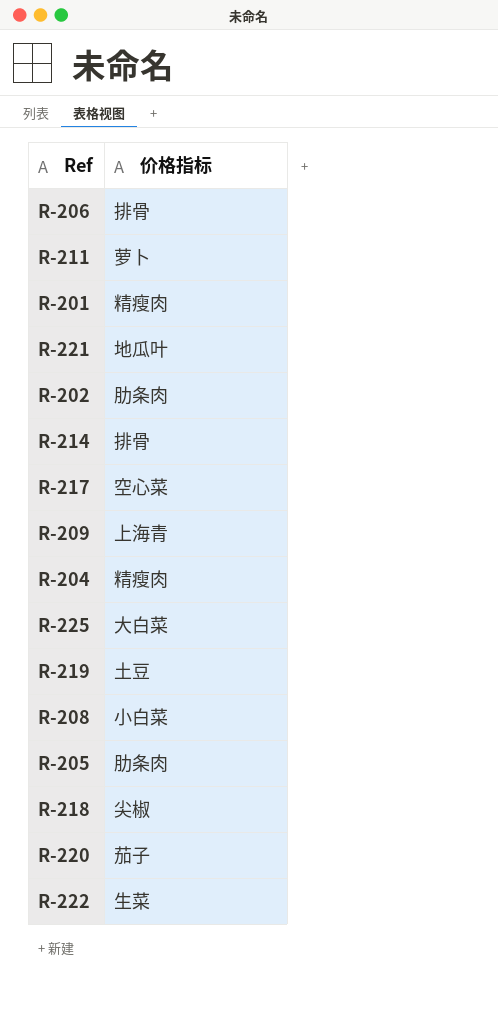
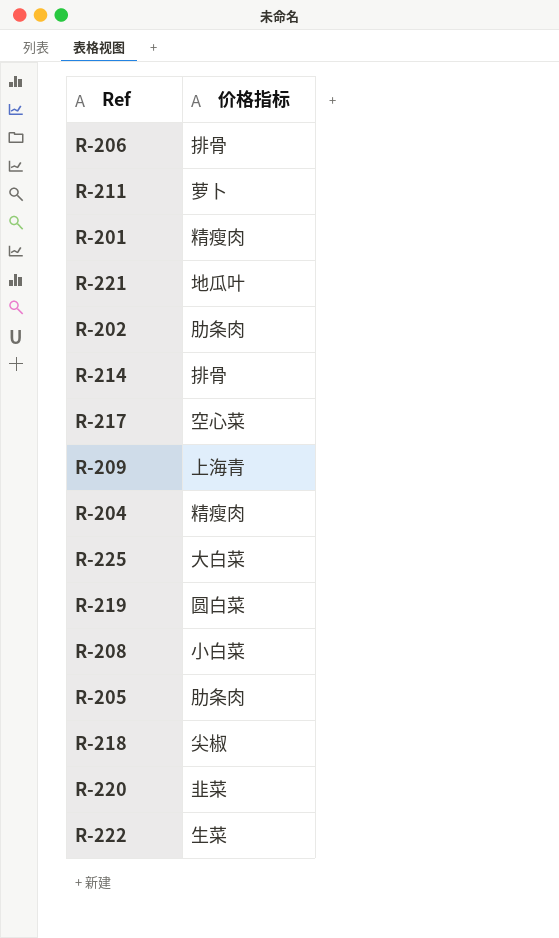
R-219 | 价格指标: 土豆 -> 圆白菜
R-220 | 价格指标: 茄子 -> 韭菜

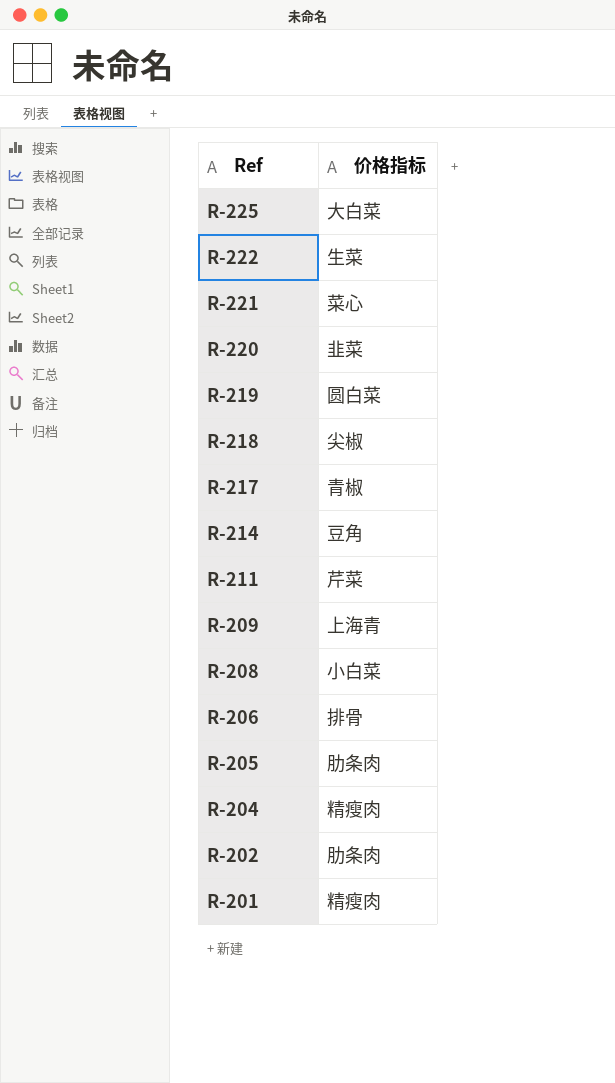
row order: none -> Ref descending
R-221 | 价格指标: 地瓜叶 -> 菜心
R-217 | 价格指标: 空心菜 -> 青椒
R-214 | 价格指标: 排骨 -> 豆角
R-211 | 价格指标: 萝卜 -> 芹菜

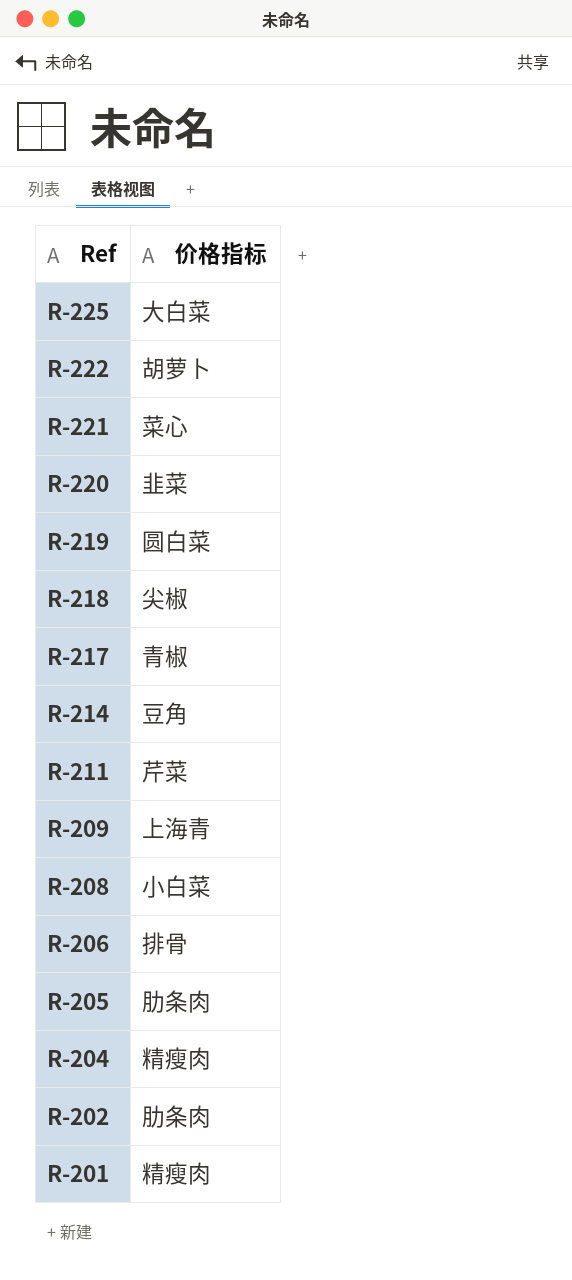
R-222 | 价格指标: 生菜 -> 胡萝卜

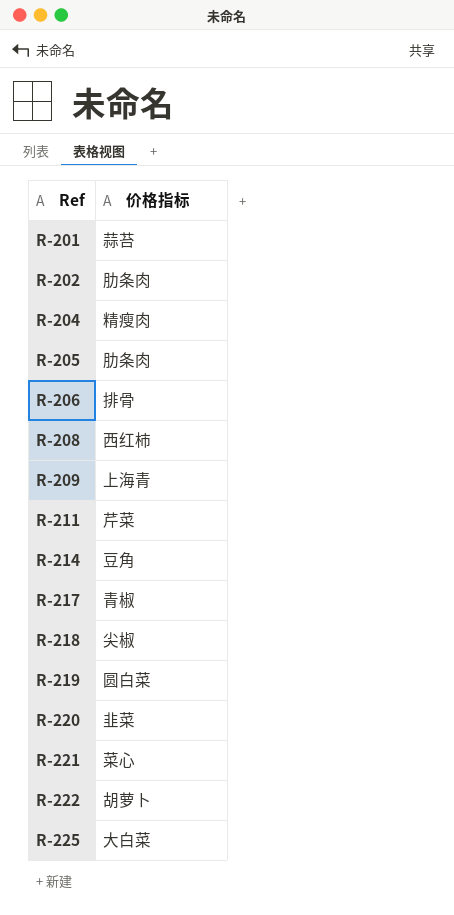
row order: Ref descending -> Ref ascending
R-201 | 价格指标: 精瘦肉 -> 蒜苔
R-208 | 价格指标: 小白菜 -> 西红柿

